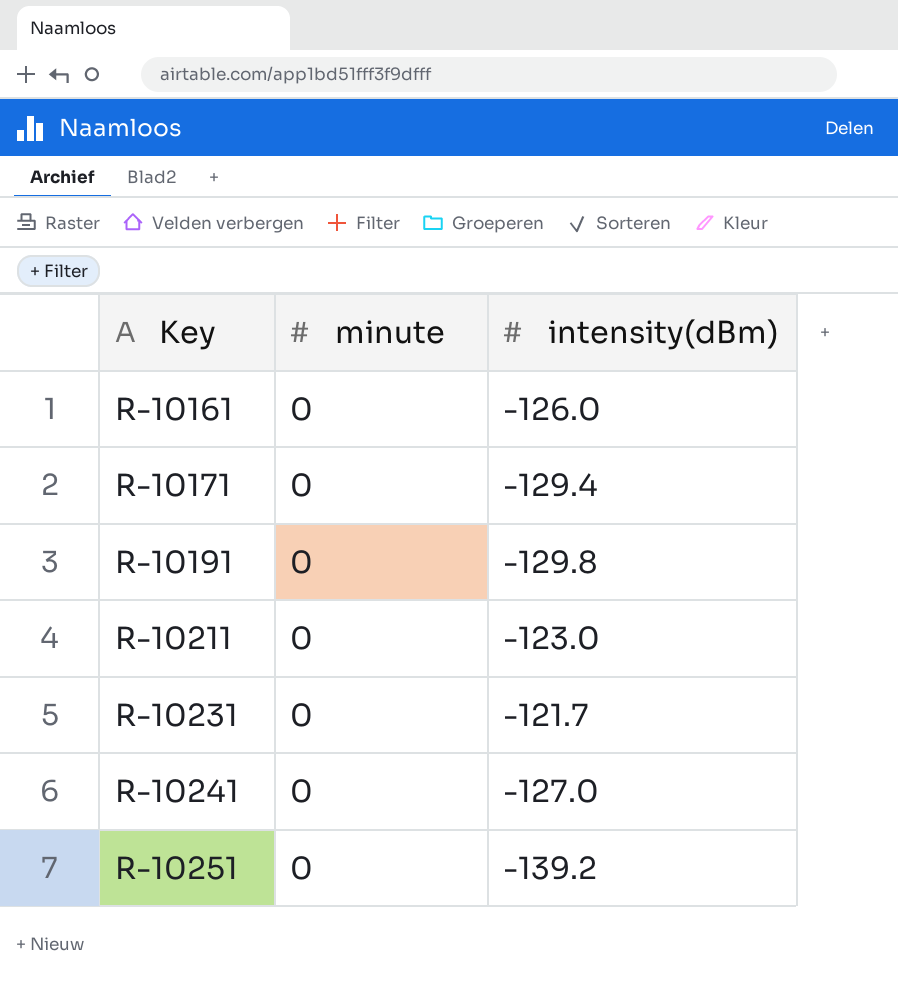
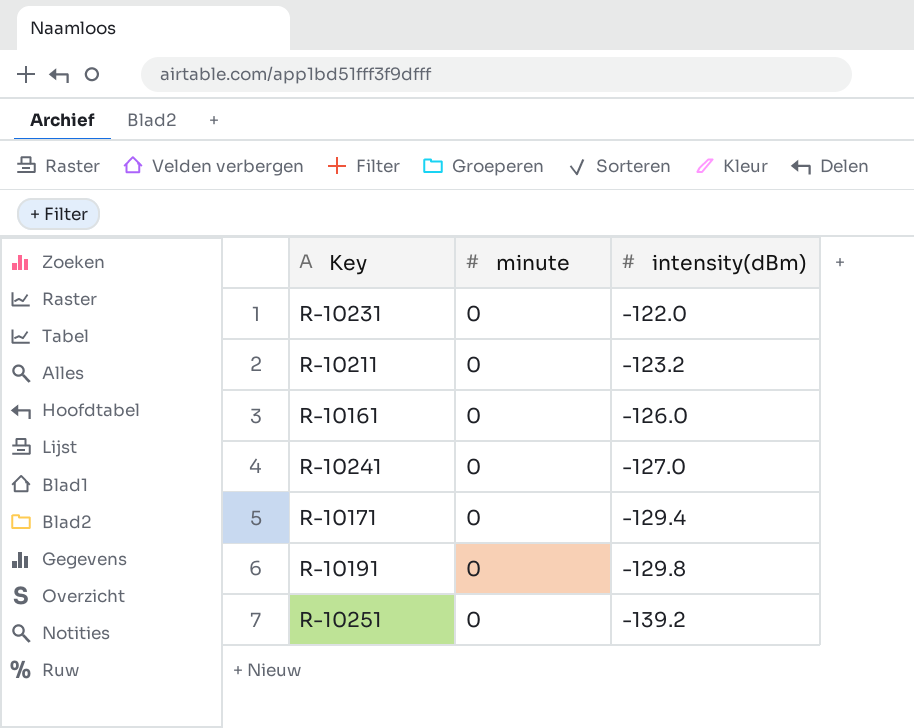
row order: Key ascending -> intensity(dBm) descending
R-10231 | intensity(dBm): -121.7 -> -122.0
R-10211 | intensity(dBm): -123.0 -> -123.2

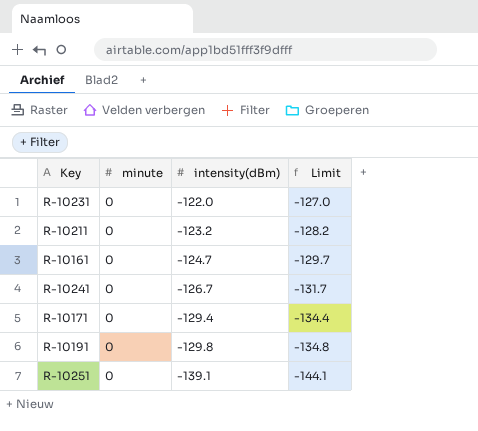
column Limit | formula: none -> [intensity(dBm)] - 5
R-10161 | intensity(dBm): -126.0 -> -124.7
R-10241 | intensity(dBm): -127.0 -> -126.7
R-10251 | intensity(dBm): -139.2 -> -139.1

